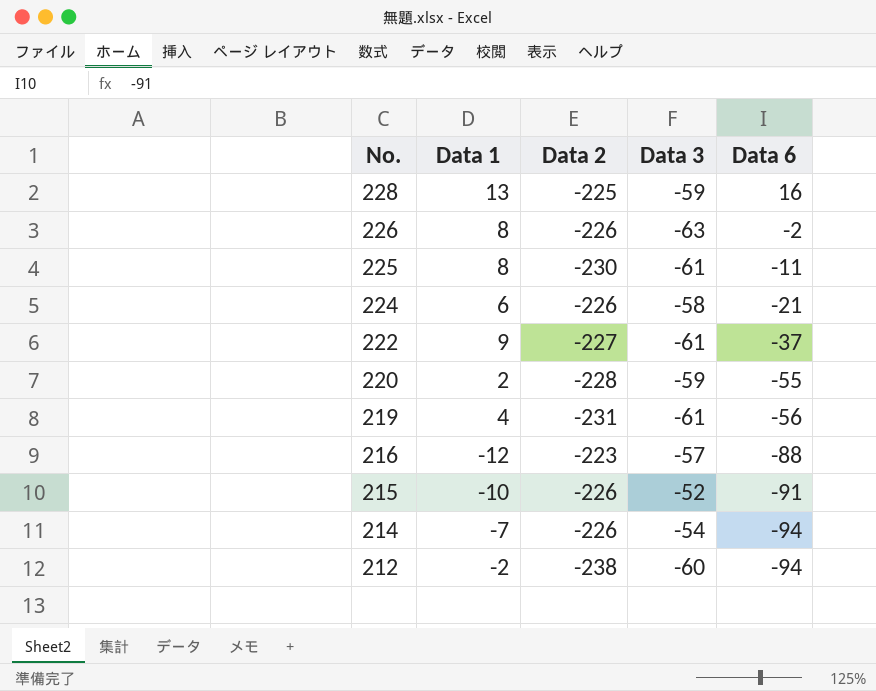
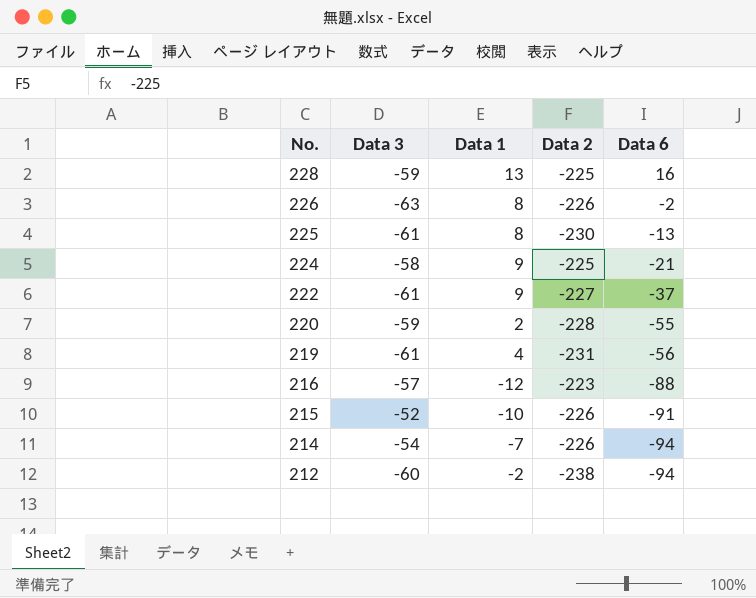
column Data 3 | position: 4 -> 2
225 | Data 6: -11 -> -13
224 | Data 1: 6 -> 9
224 | Data 2: -226 -> -225

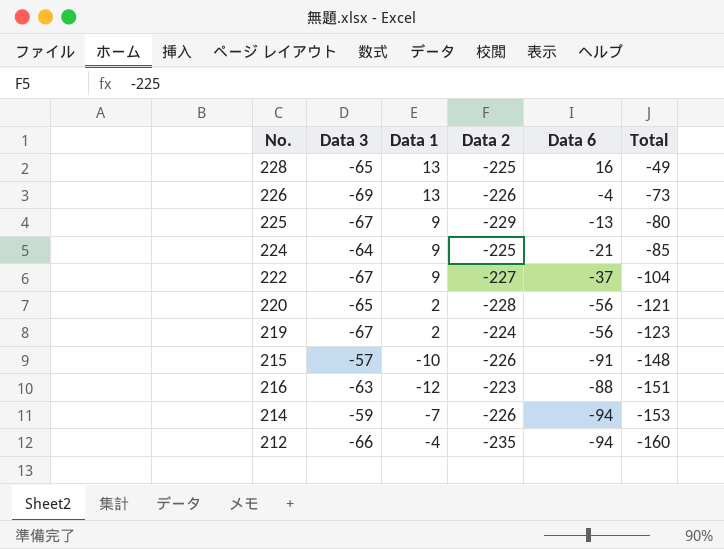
row order: No. descending -> Total descending
column Total | formula: none -> [Data 3] + [Data 6]
228 | Data 3: -59 -> -65
226 | Data 3: -63 -> -69
226 | Data 1: 8 -> 13
226 | Data 6: -2 -> -4
225 | Data 3: -61 -> -67
225 | Data 1: 8 -> 9
225 | Data 2: -230 -> -229
224 | Data 3: -58 -> -64
222 | Data 3: -61 -> -67
220 | Data 3: -59 -> -65
220 | Data 6: -55 -> -56
219 | Data 3: -61 -> -67
219 | Data 1: 4 -> 2
219 | Data 2: -231 -> -224
215 | Data 3: -52 -> -57
216 | Data 3: -57 -> -63
214 | Data 3: -54 -> -59
212 | Data 3: -60 -> -66
212 | Data 1: -2 -> -4
212 | Data 2: -238 -> -235

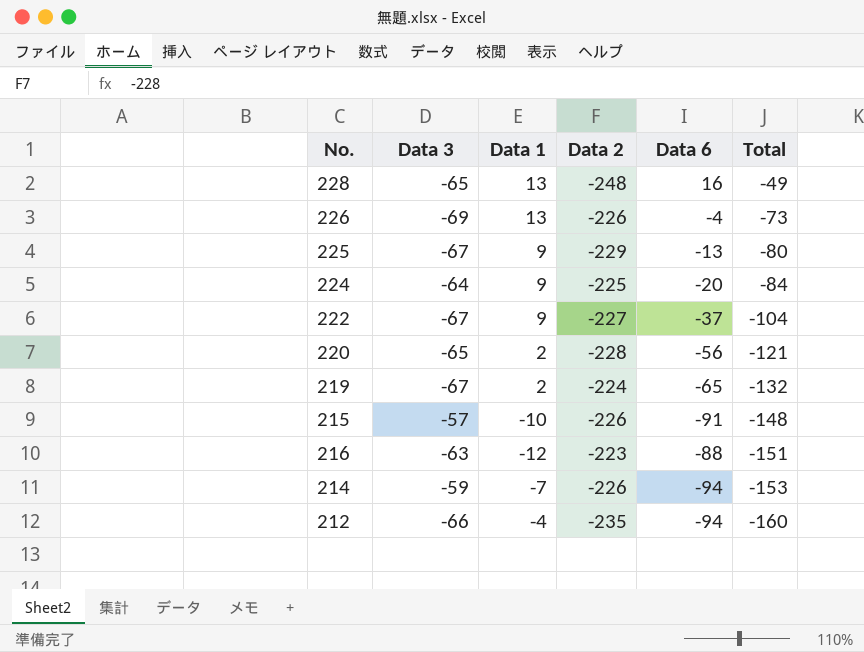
228 | Data 2: -225 -> -248
224 | Data 6: -21 -> -20
224 | Total: -85 -> -84
219 | Data 6: -56 -> -65
219 | Total: -123 -> -132

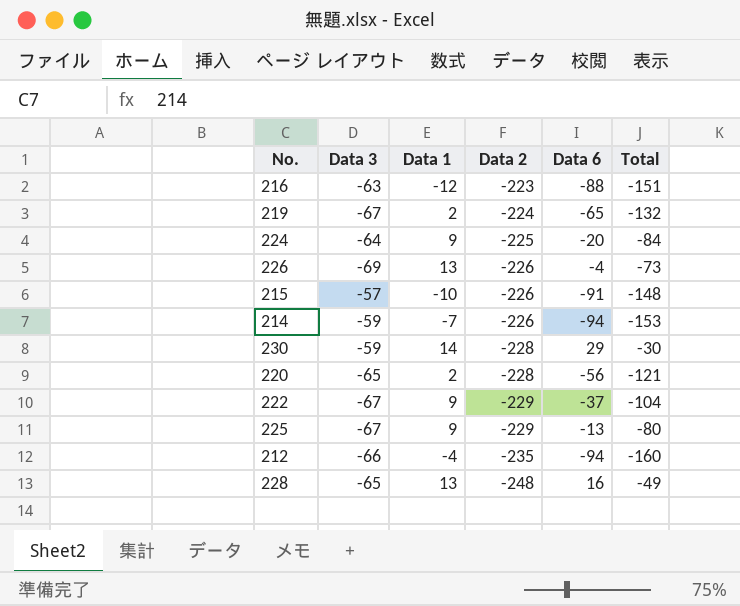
row order: Total descending -> Data 2 descending
row 230: none -> -59 | 14 | -228 | 29 | -30
222 | Data 2: -227 -> -229

